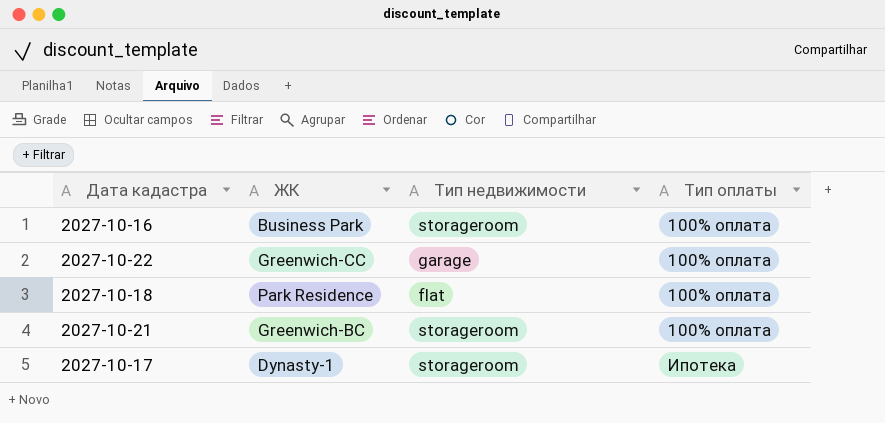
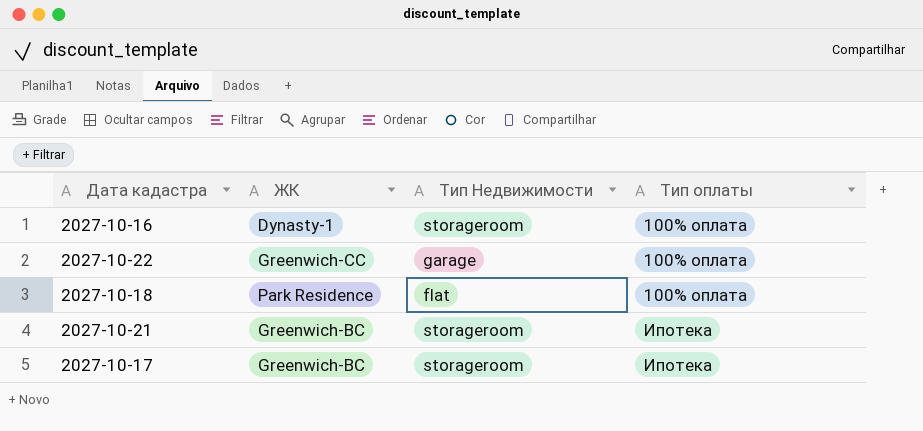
column name: Тип недвижимости -> Тип Недвижимости
2027-10-16 | ЖК: Business Park -> Dynasty-1
2027-10-21 | Тип оплаты: 100% оплата -> Ипотека
2027-10-17 | ЖК: Dynasty-1 -> Greenwich-BC

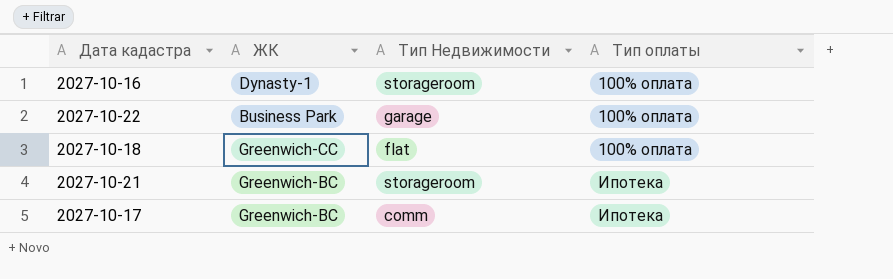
2027-10-22 | ЖК: Greenwich-CC -> Business Park
2027-10-18 | ЖК: Park Residence -> Greenwich-CC
2027-10-17 | Тип Недвижимости: storageroom -> comm

